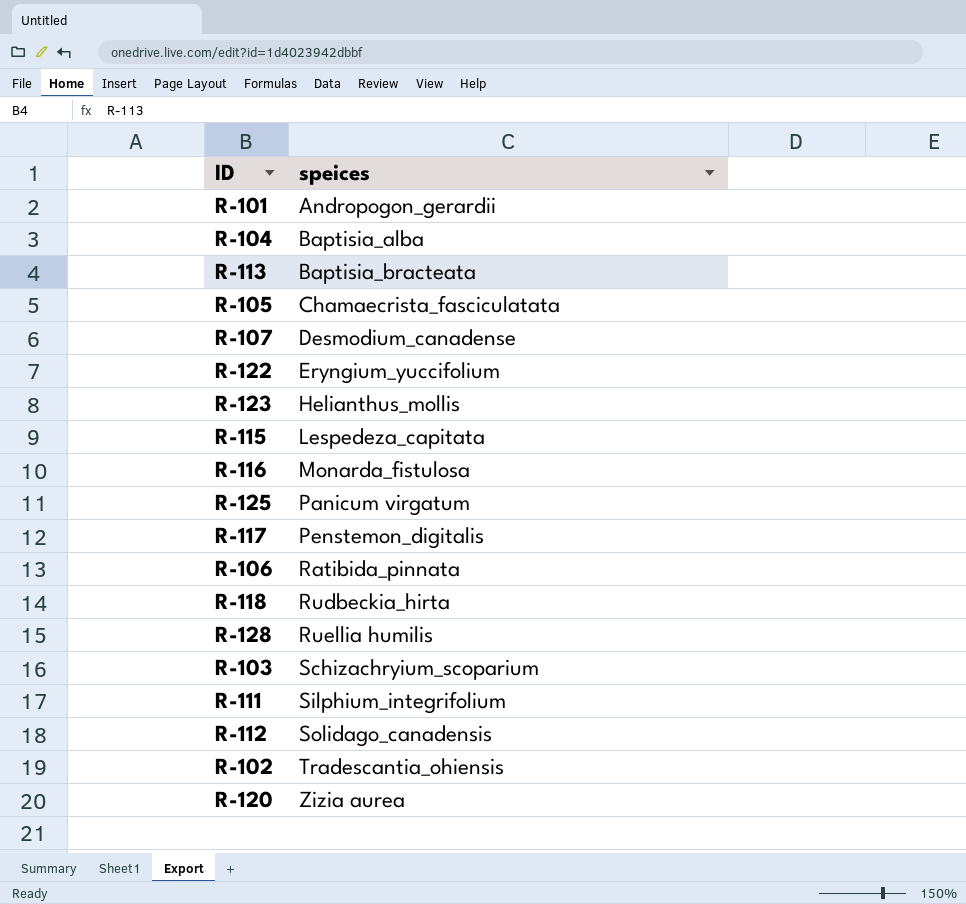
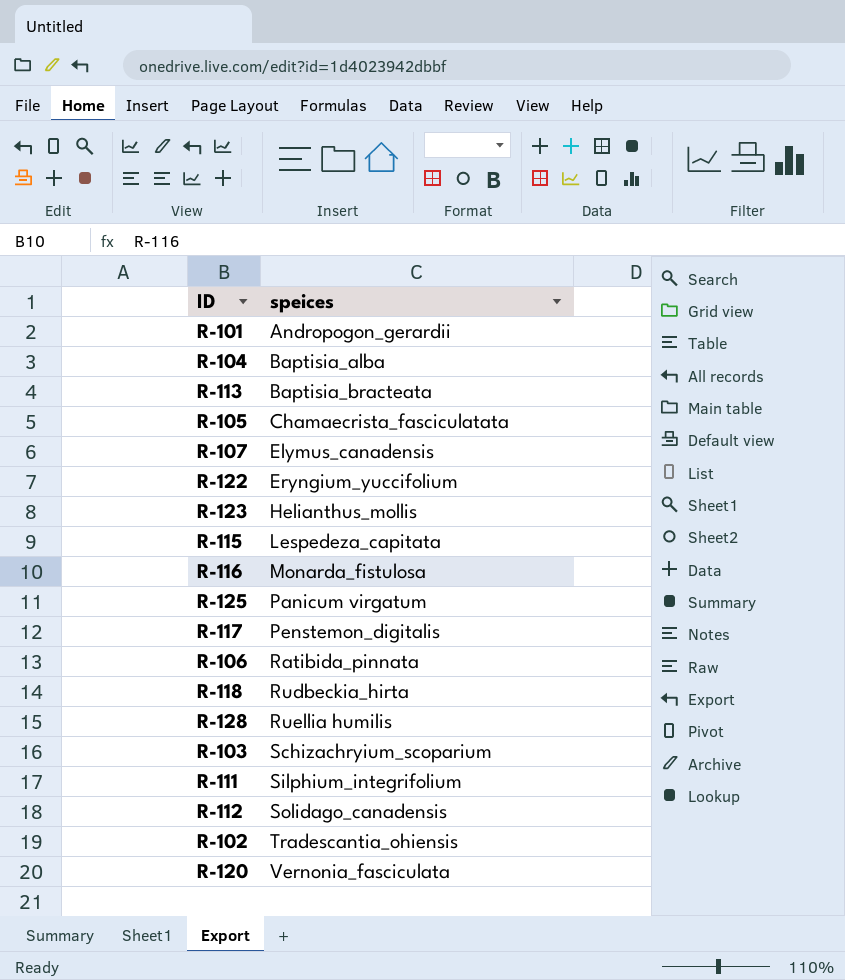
R-107 | speices: Desmodium_canadense -> Elymus_canadensis
R-120 | speices: Zizia aurea -> Vernonia_fasciculata

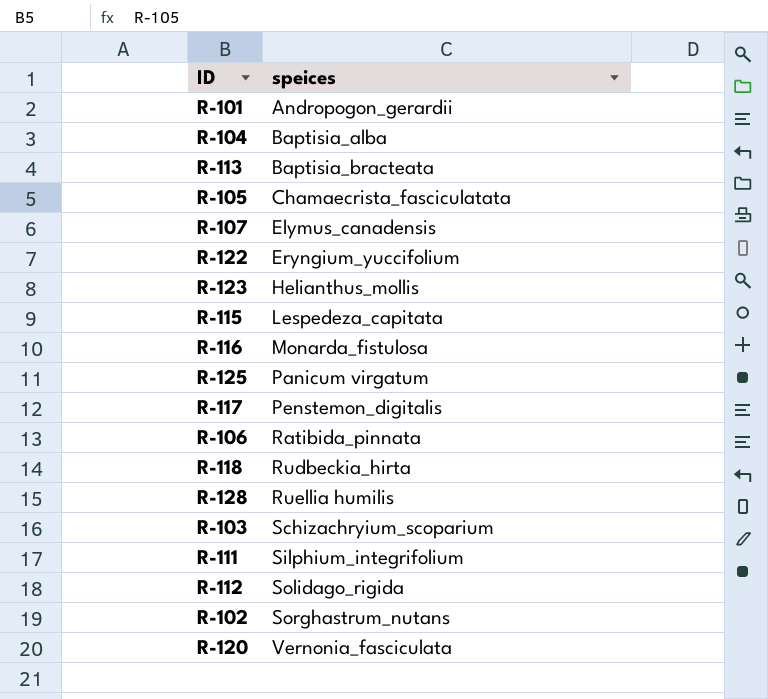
R-112 | speices: Solidago_canadensis -> Solidago_rigida
R-102 | speices: Tradescantia_ohiensis -> Sorghastrum_nutans

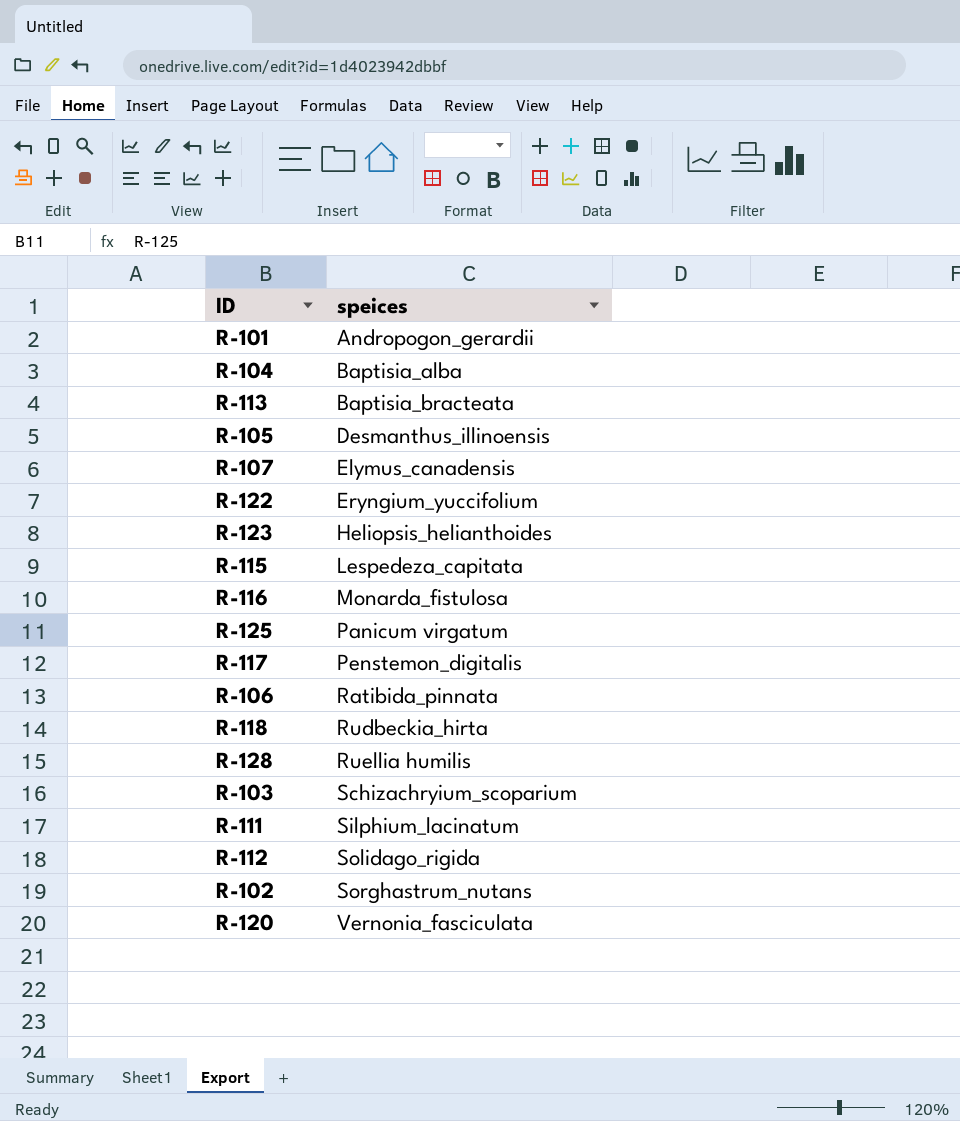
R-105 | speices: Chamaecrista_fasciculatata -> Desmanthus_illinoensis
R-123 | speices: Helianthus_mollis -> Heliopsis_helianthoides
R-111 | speices: Silphium_integrifolium -> Silphium_lacinatum

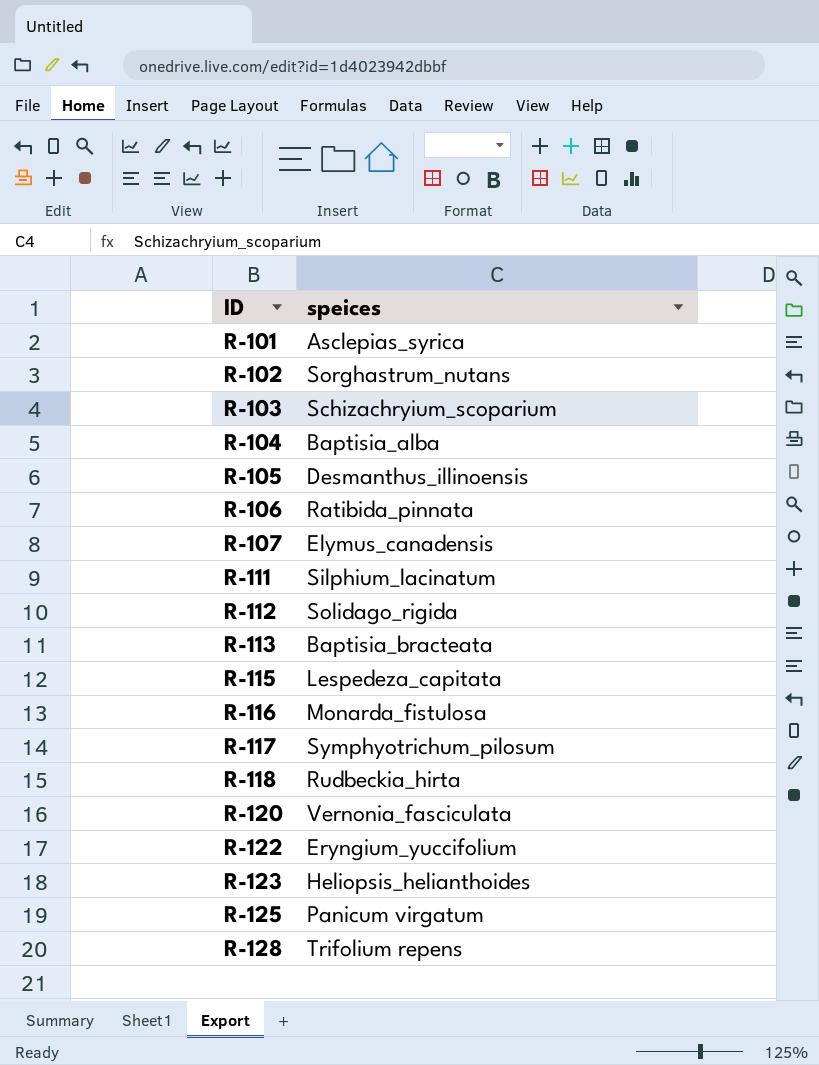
row order: speices ascending -> ID ascending
R-101 | speices: Andropogon_gerardii -> Asclepias_syrica
R-117 | speices: Penstemon_digitalis -> Symphyotrichum_pilosum
R-128 | speices: Ruellia humilis -> Trifolium repens

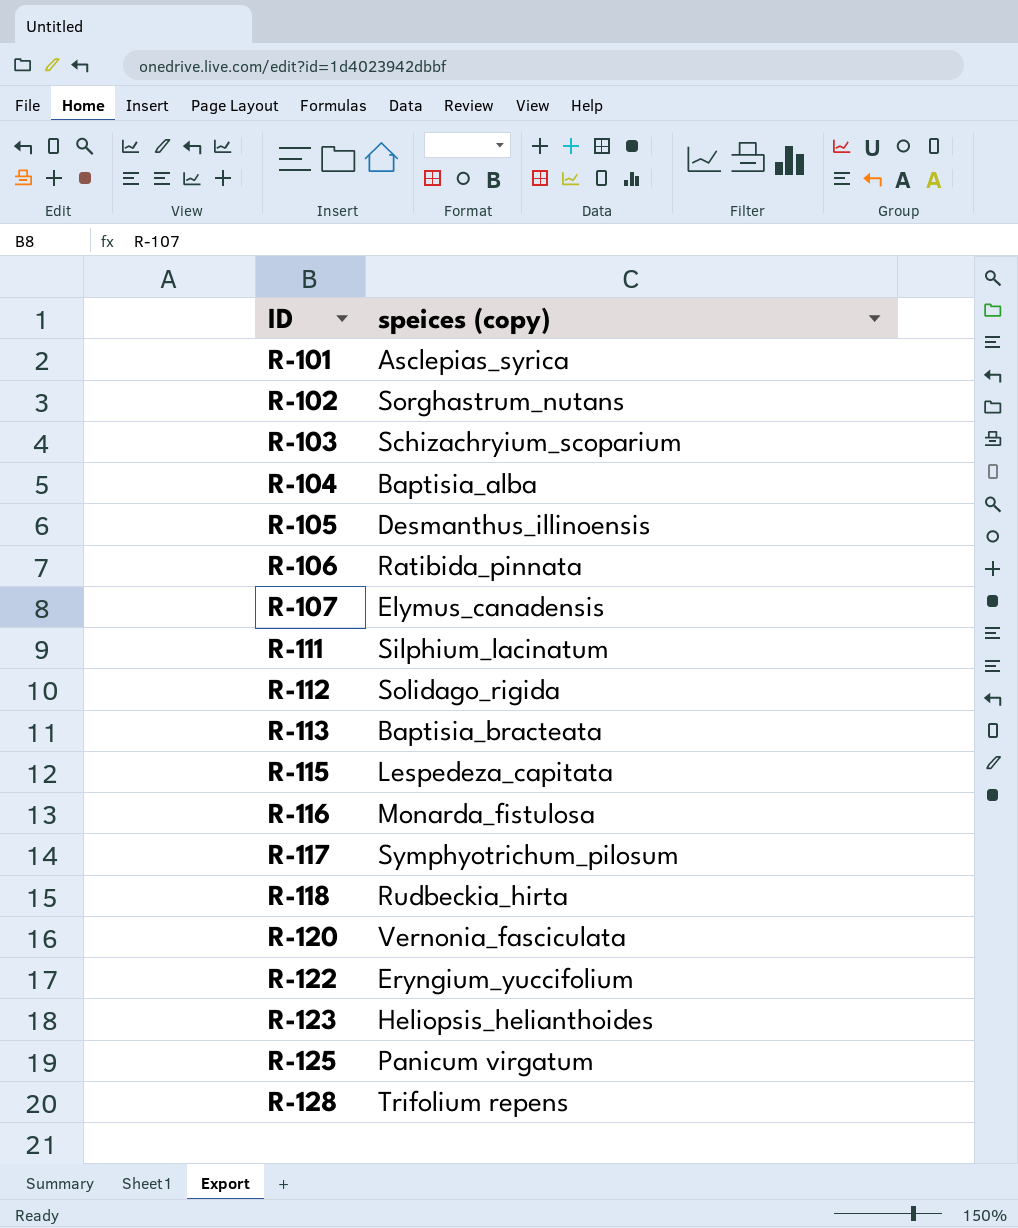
column name: speices -> speices (copy)

